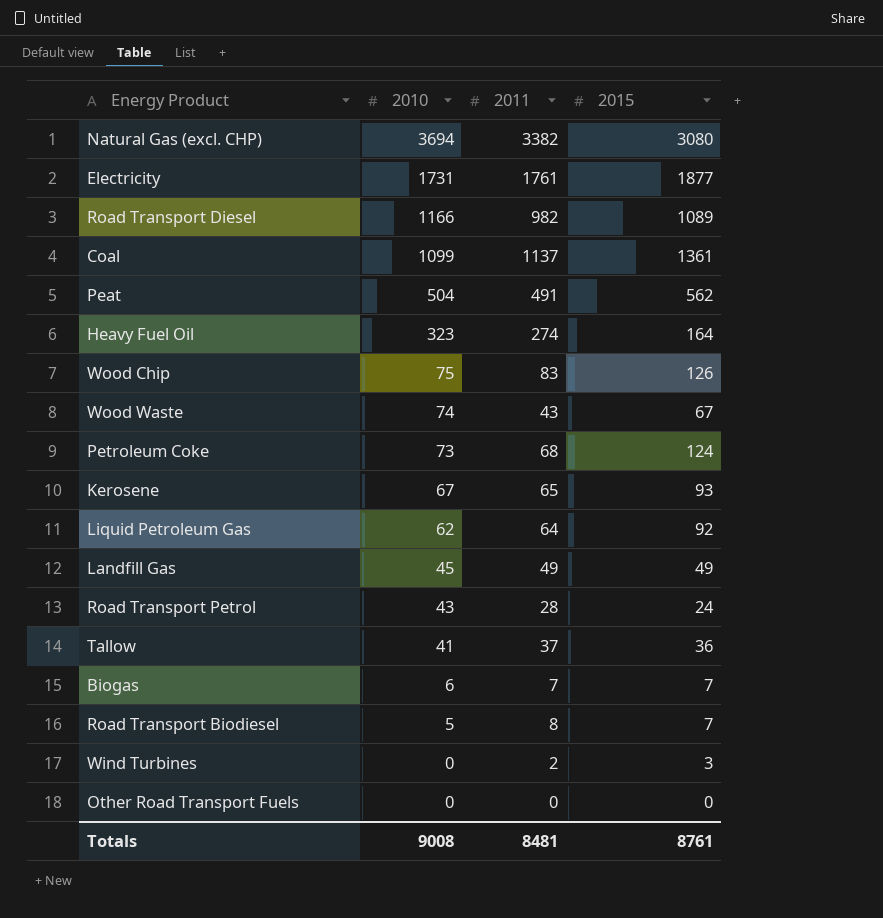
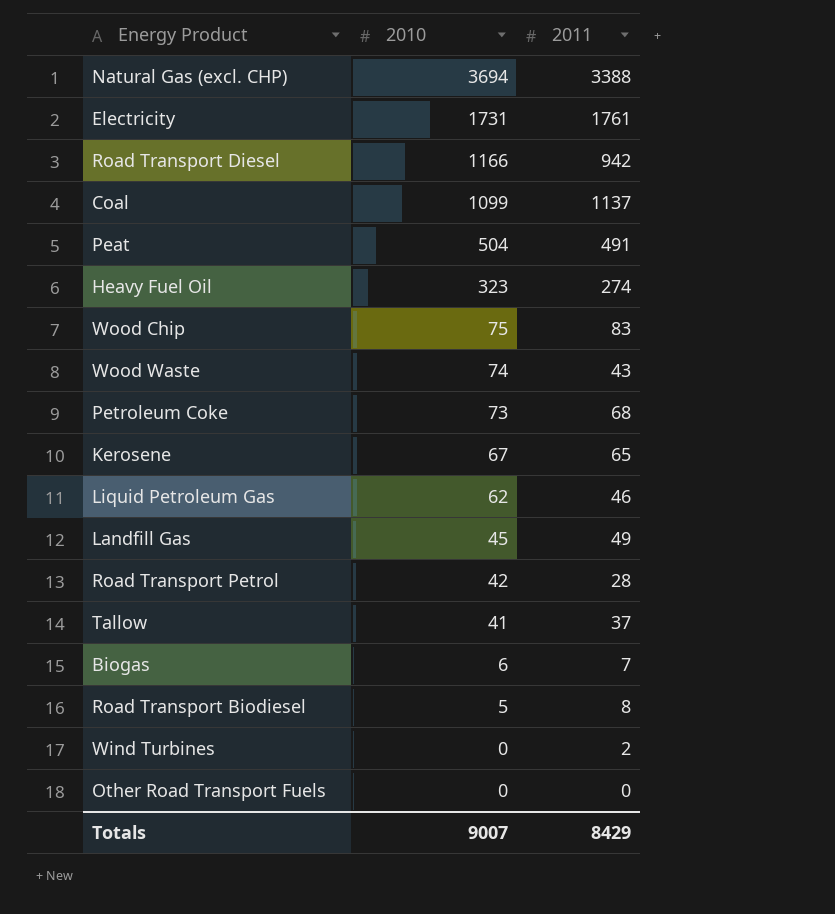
column 2015 | position: 4 -> none
Natural Gas (excl. CHP) | 2011: 3382 -> 3388
Road Transport Diesel | 2011: 982 -> 942
Liquid Petroleum Gas | 2011: 64 -> 46
Road Transport Petrol | 2010: 43 -> 42
Totals | 2010: 9008 -> 9007
Totals | 2011: 8481 -> 8429

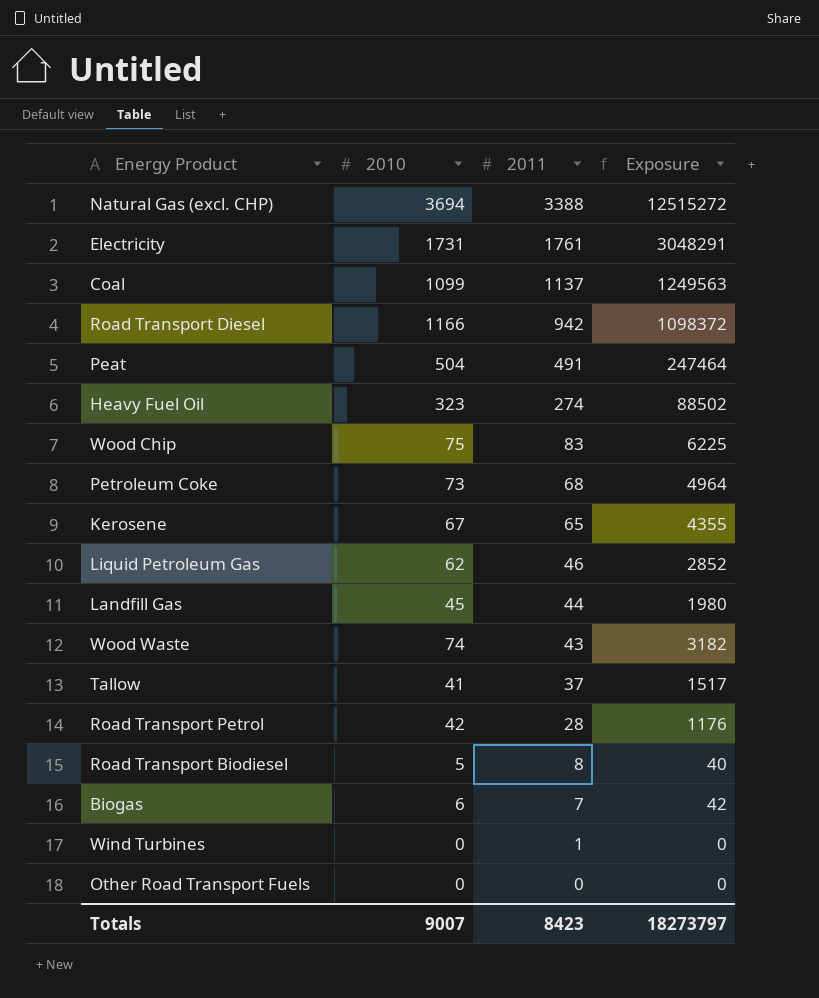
row order: 2010 descending -> 2011 descending
column Exposure | formula: none -> [2010] * [2011]
Landfill Gas | 2011: 49 -> 44
Wind Turbines | 2011: 2 -> 1
Totals | 2011: 8429 -> 8423

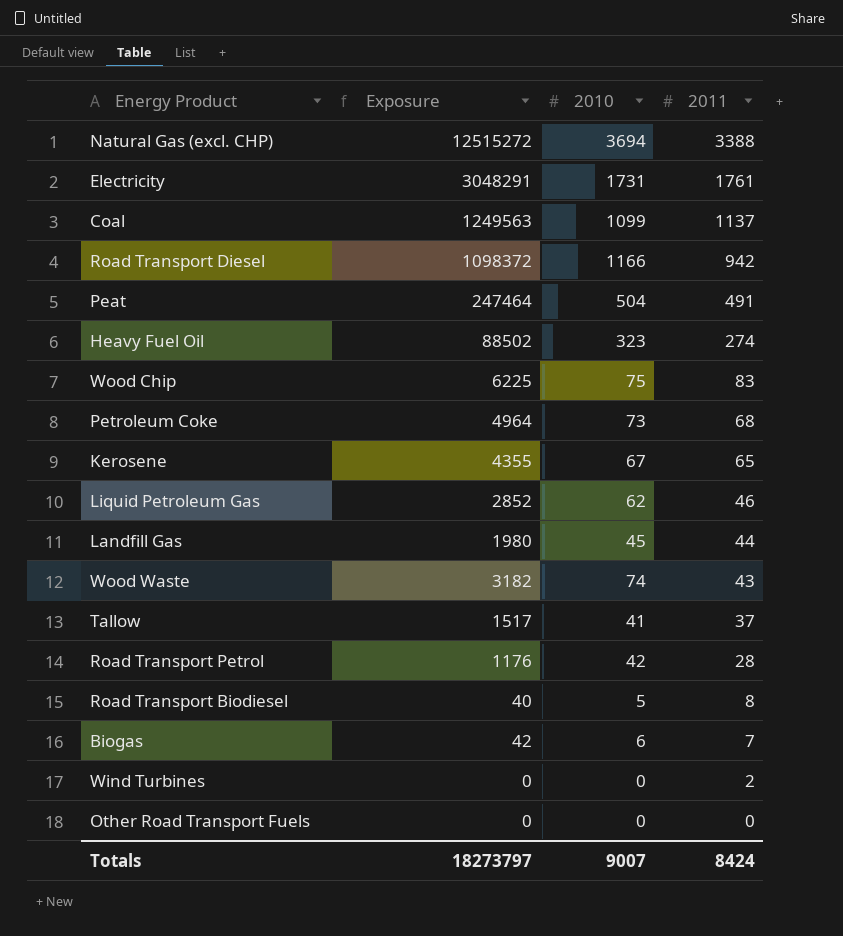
column Exposure | position: 4 -> 2
Wind Turbines | 2011: 1 -> 2
Totals | 2011: 8423 -> 8424

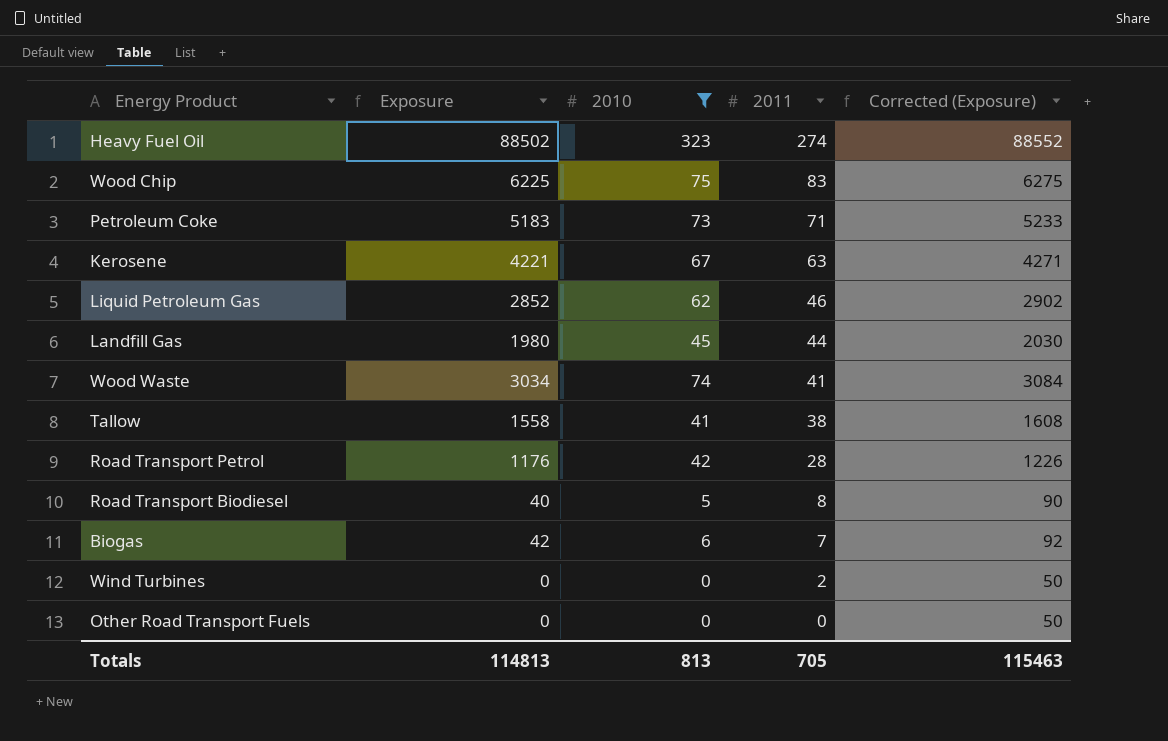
filter: none -> 2010 <= 323
column Corrected (Exposure) | formula: none -> [Exposure] + 50
Petroleum Coke | Exposure: 4964 -> 5183
Petroleum Coke | 2011: 68 -> 71
Kerosene | Exposure: 4355 -> 4221
Kerosene | 2011: 65 -> 63
Wood Waste | Exposure: 3182 -> 3034
Wood Waste | 2011: 43 -> 41
Tallow | Exposure: 1517 -> 1558
Tallow | 2011: 37 -> 38
Totals | Exposure: 18273797 -> 114813
Totals | 2010: 9007 -> 813
Totals | 2011: 8424 -> 705

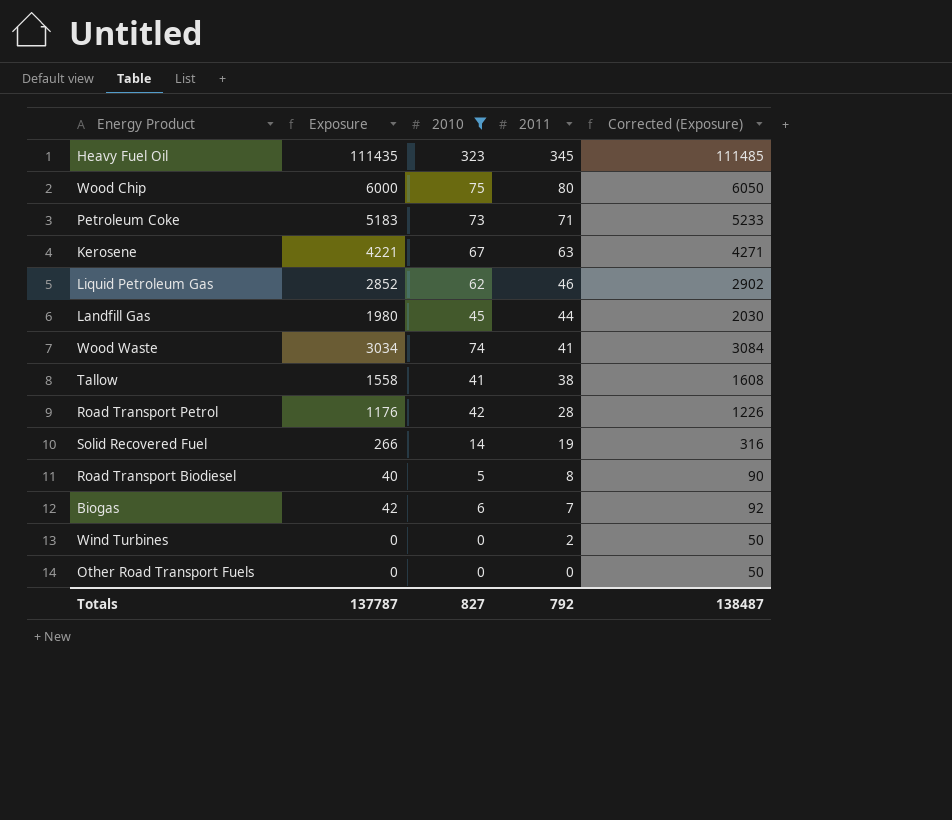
Heavy Fuel Oil | Exposure: 88502 -> 111435
Heavy Fuel Oil | 2011: 274 -> 345
Heavy Fuel Oil | Corrected (Exposure): 88552 -> 111485
Wood Chip | Exposure: 6225 -> 6000
Wood Chip | 2011: 83 -> 80
Wood Chip | Corrected (Exposure): 6275 -> 6050
row Solid Recovered Fuel: none -> 266 | 14 | 19 | 316
Totals | Exposure: 114813 -> 137787
Totals | 2010: 813 -> 827
Totals | 2011: 705 -> 792
Totals | Corrected (Exposure): 115463 -> 138487

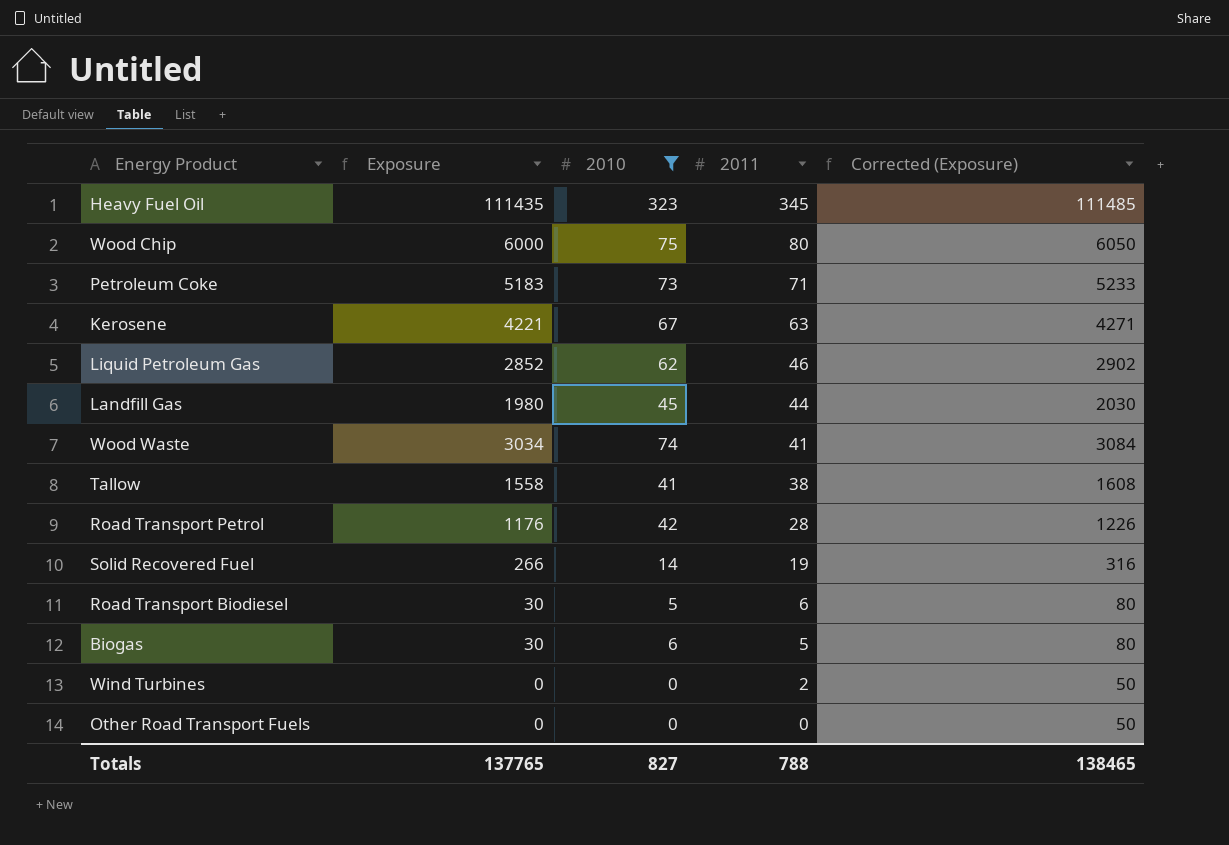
Road Transport Biodiesel | Exposure: 40 -> 30
Road Transport Biodiesel | 2011: 8 -> 6
Road Transport Biodiesel | Corrected (Exposure): 90 -> 80
Biogas | Exposure: 42 -> 30
Biogas | 2011: 7 -> 5
Biogas | Corrected (Exposure): 92 -> 80
Totals | Exposure: 137787 -> 137765
Totals | 2011: 792 -> 788
Totals | Corrected (Exposure): 138487 -> 138465

